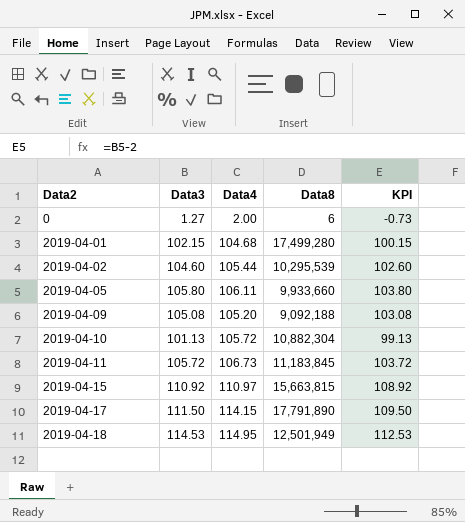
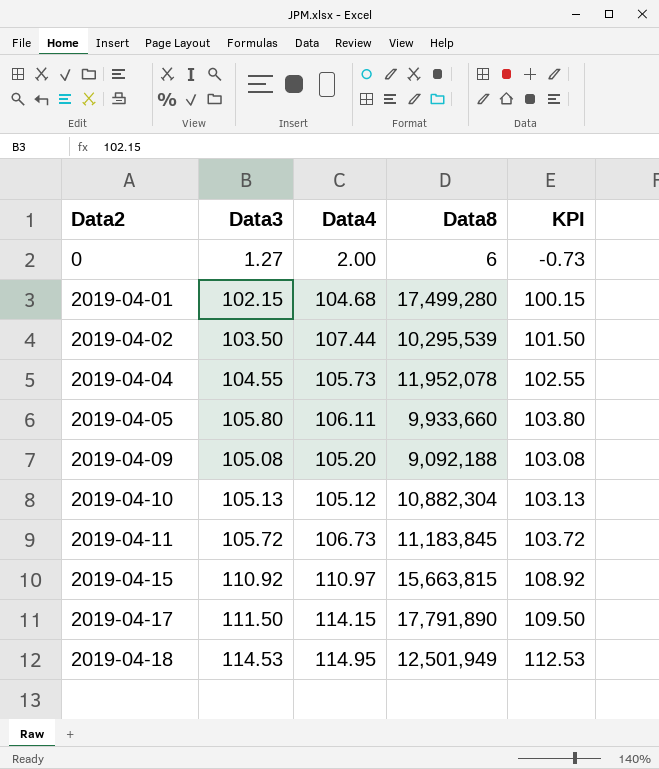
2019-04-02 | Data3: 104.60 -> 103.50
2019-04-02 | Data4: 105.44 -> 107.44
2019-04-02 | KPI: 102.60 -> 101.50
row 2019-04-04: none -> 104.55 | 105.73 | 11,952,078 | 102.55
2019-04-10 | Data3: 101.13 -> 105.13
2019-04-10 | Data4: 105.72 -> 105.12
2019-04-10 | KPI: 99.13 -> 103.13

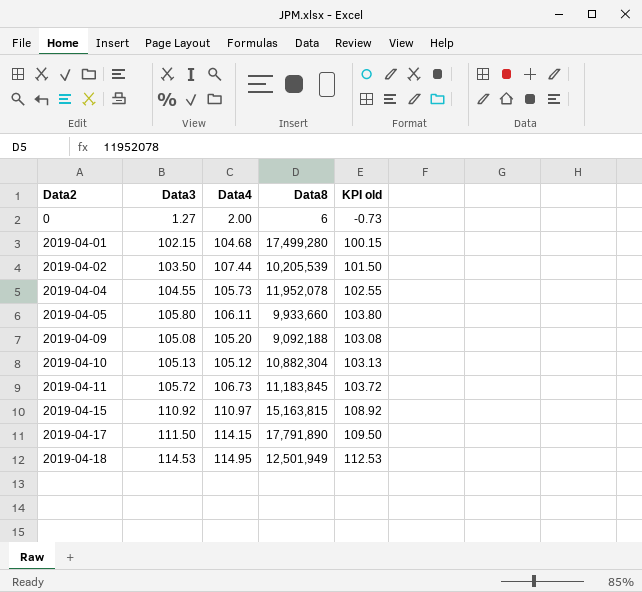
column name: KPI -> KPI old
2019-04-02 | Data8: 10,295,539 -> 10,205,539
2019-04-15 | Data8: 15,663,815 -> 15,163,815

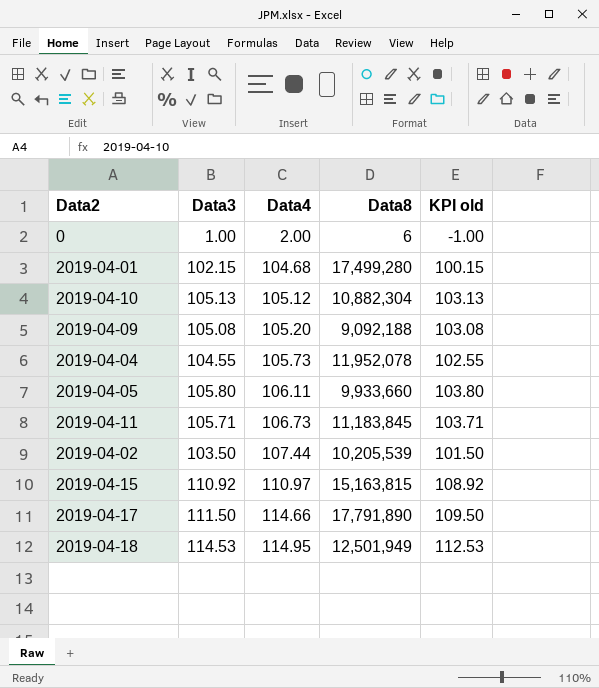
row order: Data2 ascending -> Data4 ascending
0 | Data3: 1.27 -> 1.00
0 | KPI old: -0.73 -> -1.00
2019-04-11 | Data3: 105.72 -> 105.71
2019-04-11 | KPI old: 103.72 -> 103.71
2019-04-17 | Data4: 114.15 -> 114.66

